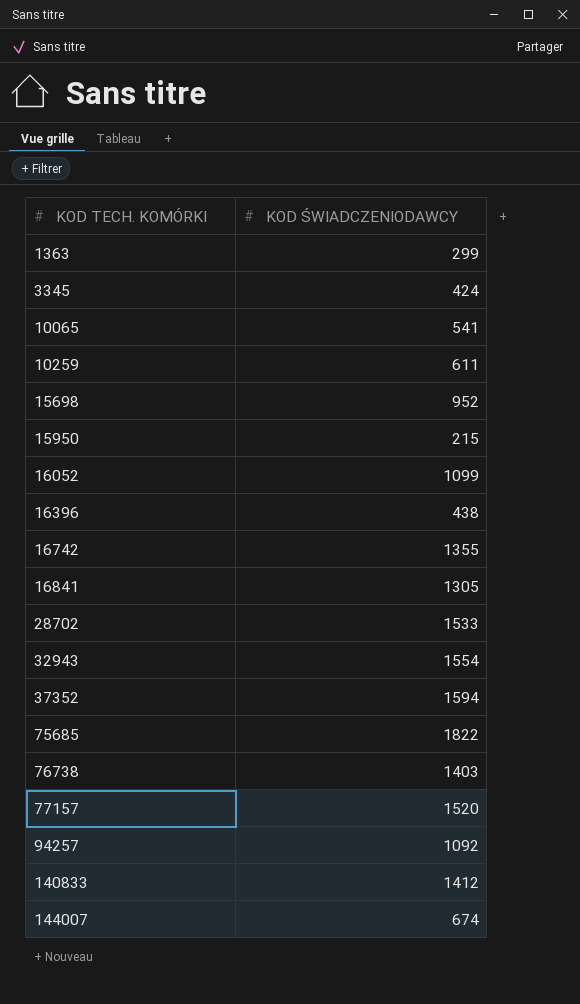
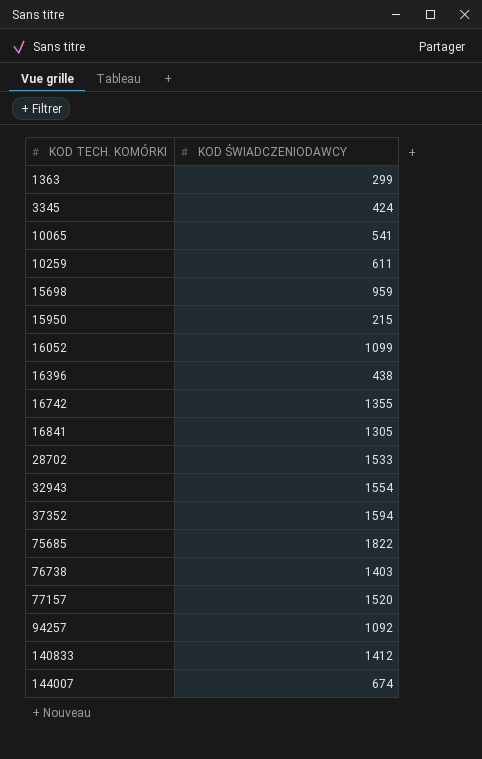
15698 | KOD ŚWIADCZENIODAWCY: 952 -> 959

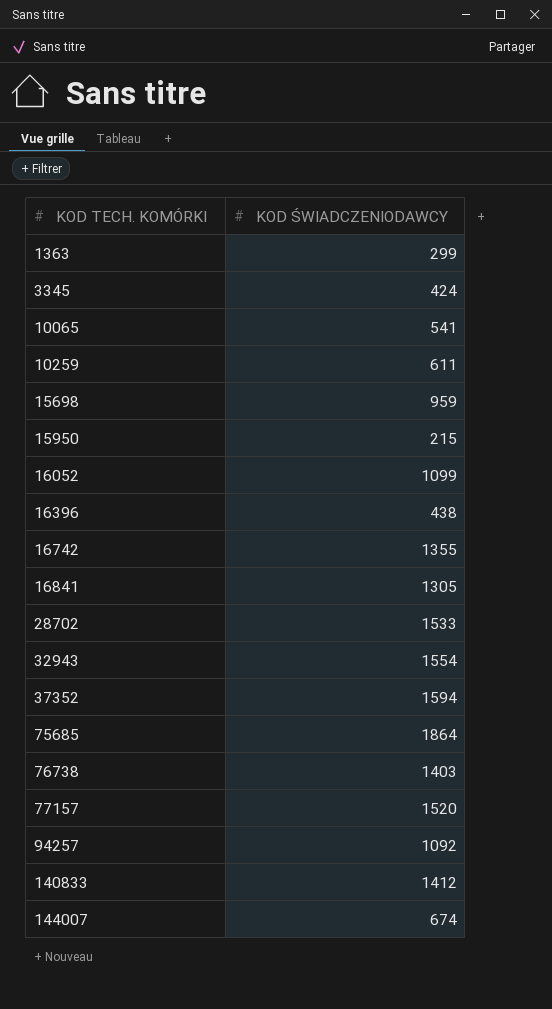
75685 | KOD ŚWIADCZENIODAWCY: 1822 -> 1864

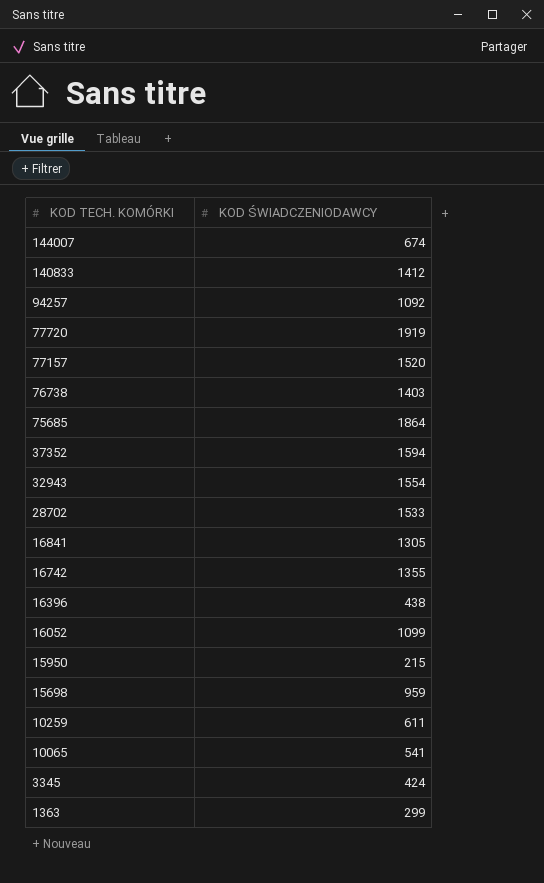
row order: KOD TECH. KOMÓRKI ascending -> KOD TECH. KOMÓRKI descending
row 77720: none -> 1919

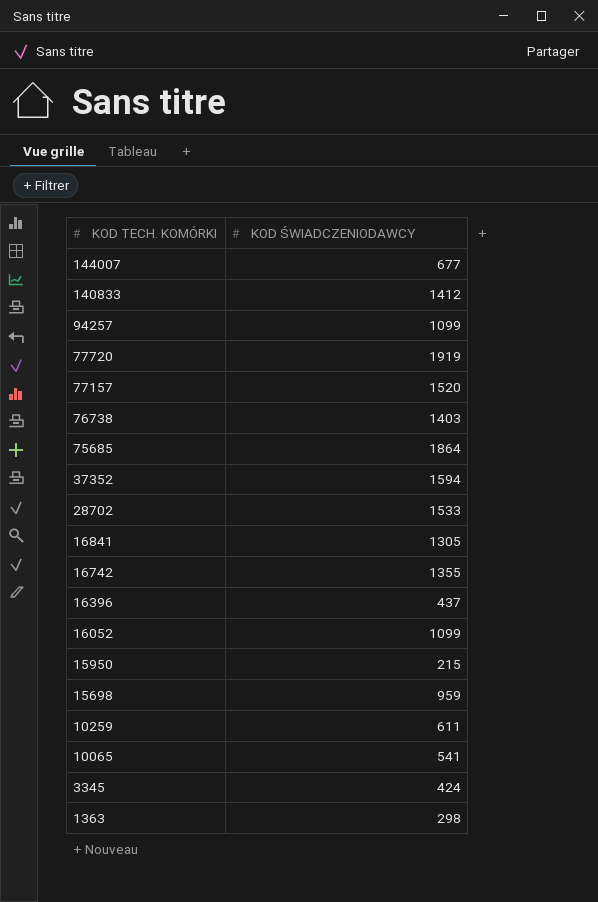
row 32943: 1554 -> none
144007 | KOD ŚWIADCZENIODAWCY: 674 -> 677
94257 | KOD ŚWIADCZENIODAWCY: 1092 -> 1099
16396 | KOD ŚWIADCZENIODAWCY: 438 -> 437
1363 | KOD ŚWIADCZENIODAWCY: 299 -> 298

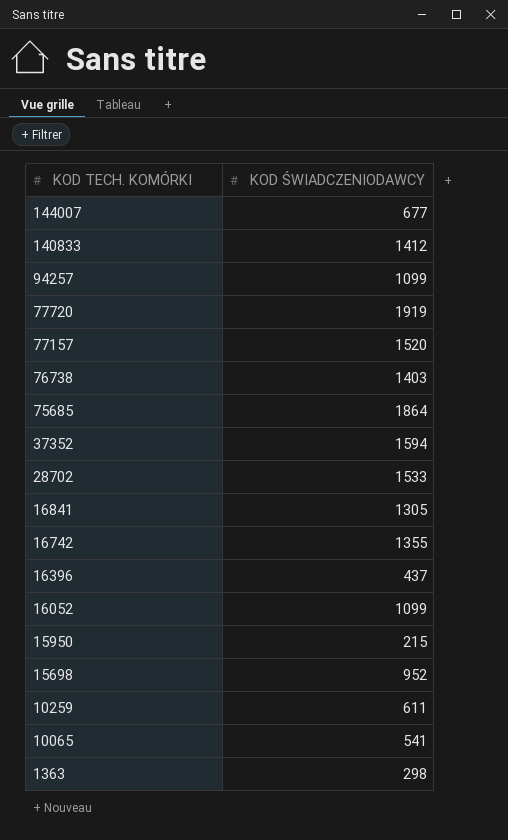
row 3345: 424 -> none
15698 | KOD ŚWIADCZENIODAWCY: 959 -> 952

